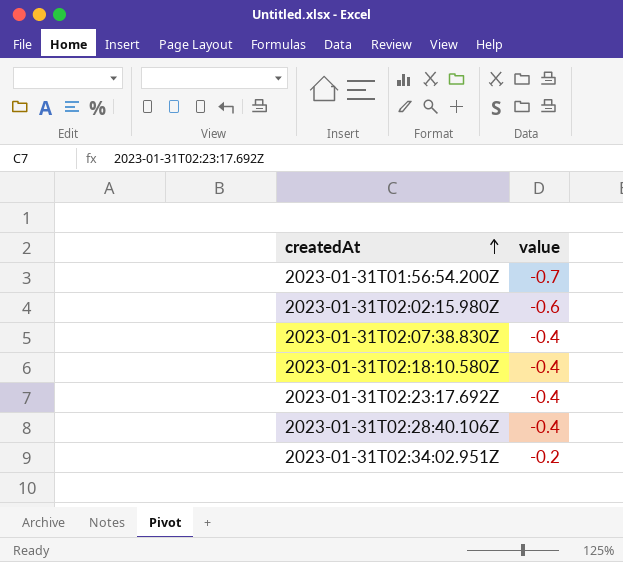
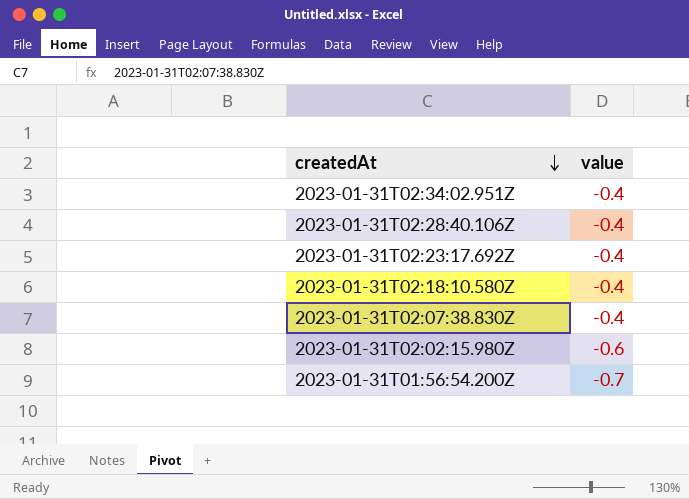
row order: createdAt ascending -> createdAt descending
2023-01-31T02:34:02.951Z | value: -0.2 -> -0.4

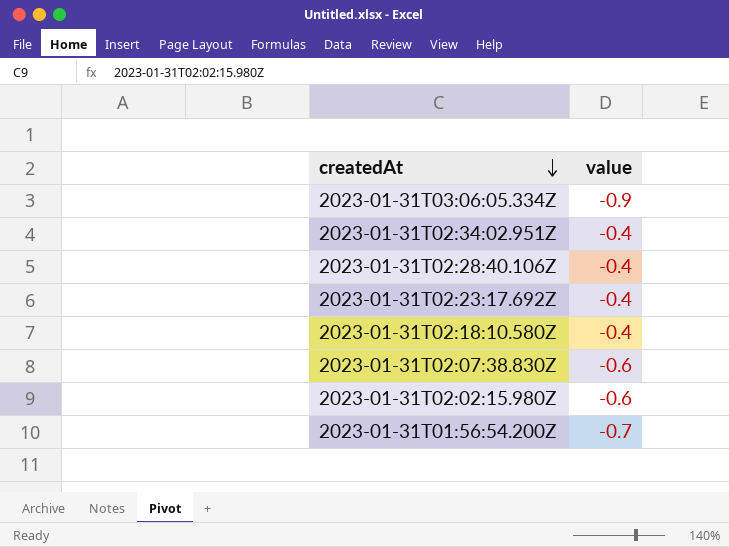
row 2023-01-31T03:06:05.334Z: none -> -0.9
2023-01-31T02:07:38.830Z | value: -0.4 -> -0.6

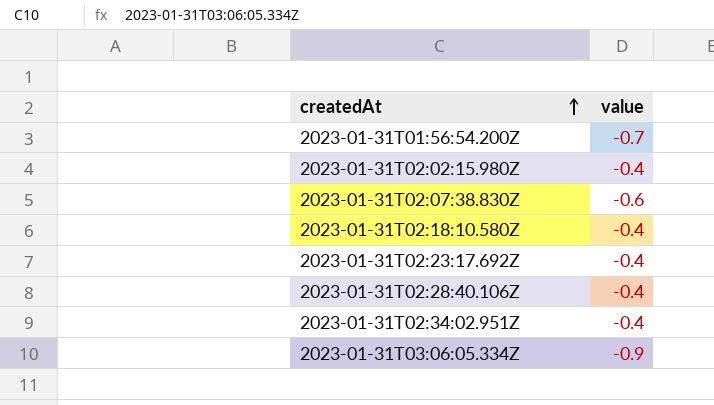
row order: createdAt descending -> createdAt ascending
2023-01-31T02:02:15.980Z | value: -0.6 -> -0.4

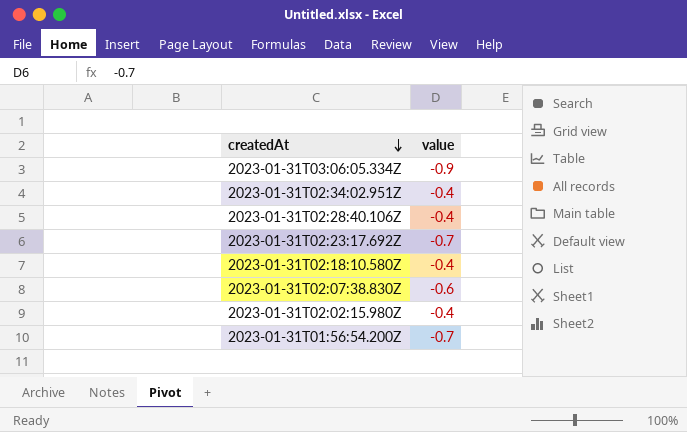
row order: createdAt ascending -> createdAt descending
2023-01-31T02:23:17.692Z | value: -0.4 -> -0.7

